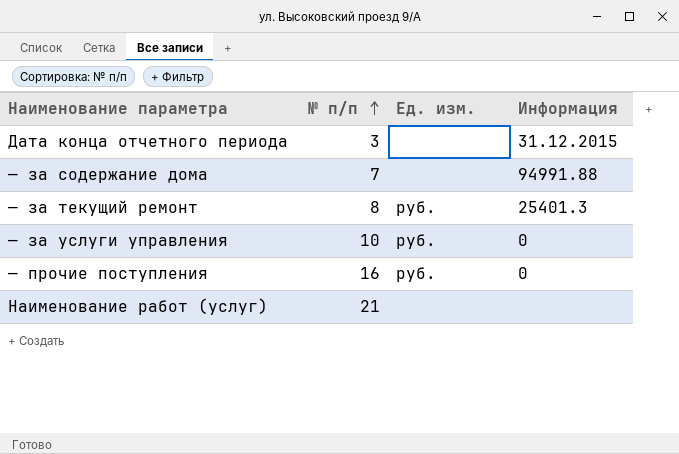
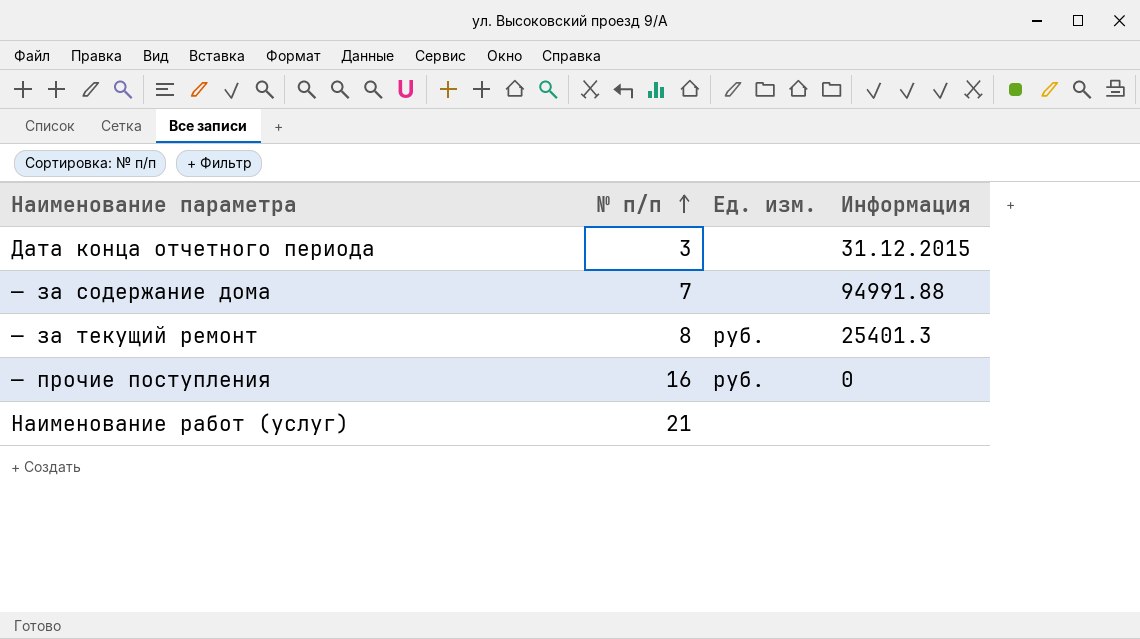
row — за услуги управления: 10 | руб. | 0 -> none

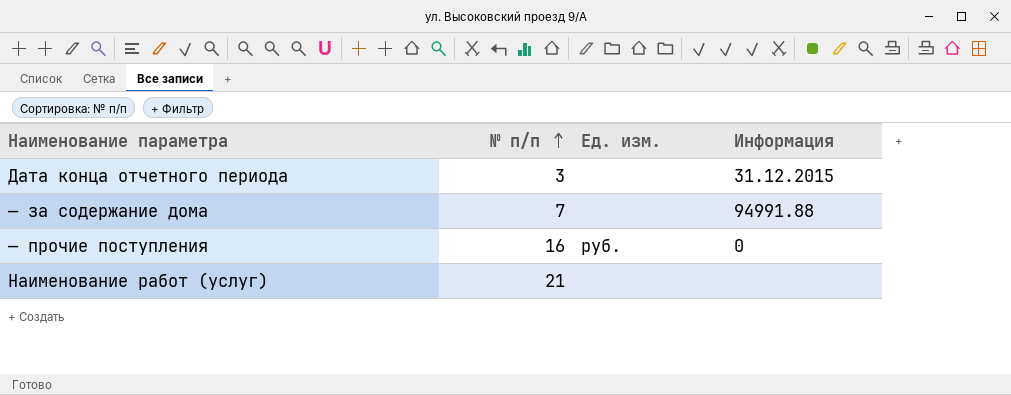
row — за текущий ремонт: 8 | руб. | 25401.3 -> none

